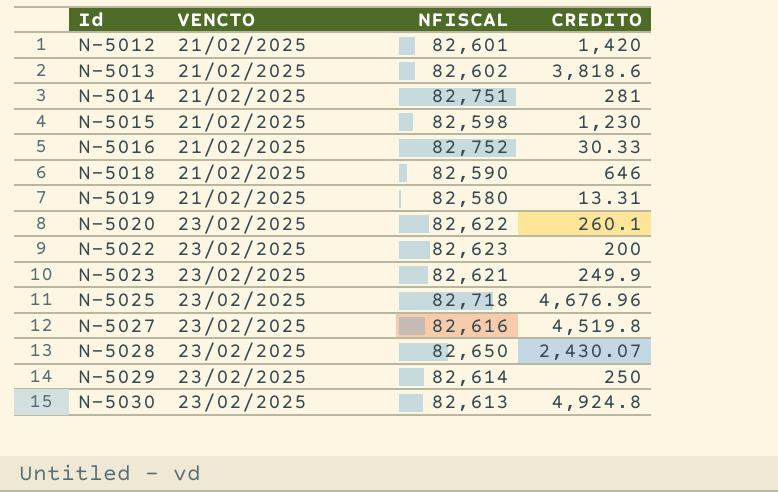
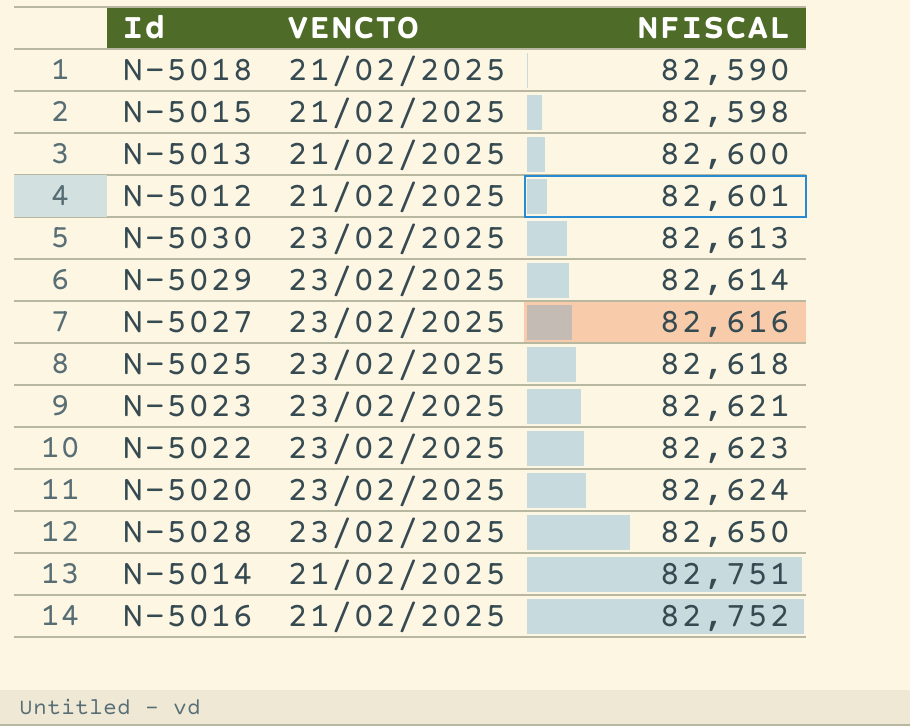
row order: Id ascending -> NFISCAL ascending
column CREDITO | position: 4 -> none
row N-5019: 21/02/2025 | 82,580 | 13.31 -> none
N-5013 | NFISCAL: 82,602 -> 82,600
N-5025 | NFISCAL: 82,718 -> 82,618
N-5020 | NFISCAL: 82,622 -> 82,624

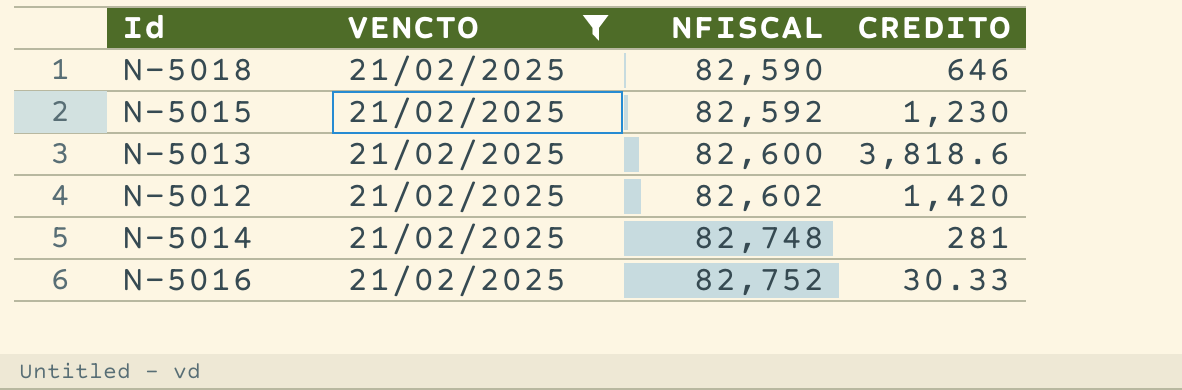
filter: none -> VENCTO = 21/02/2025
column CREDITO | position: none -> 4
N-5015 | NFISCAL: 82,598 -> 82,592
N-5012 | NFISCAL: 82,601 -> 82,602
N-5014 | NFISCAL: 82,751 -> 82,748

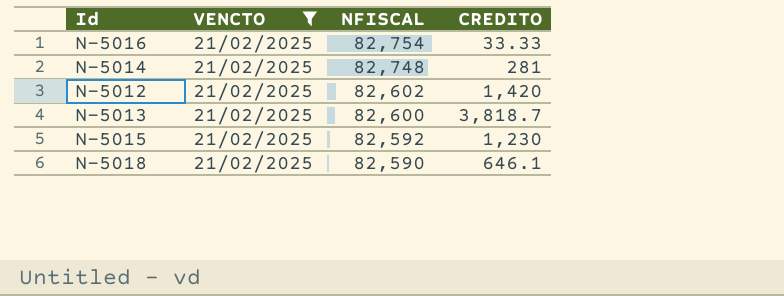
row order: NFISCAL ascending -> NFISCAL descending
N-5016 | NFISCAL: 82,752 -> 82,754
N-5016 | CREDITO: 30.33 -> 33.33
N-5013 | CREDITO: 3,818.6 -> 3,818.7
N-5018 | CREDITO: 646 -> 646.1

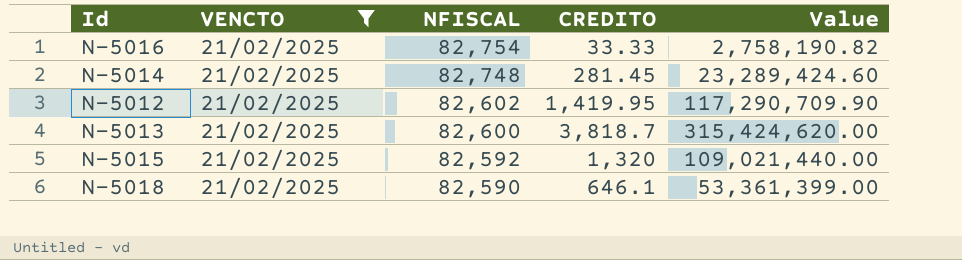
column Value | formula: none -> [NFISCAL] * [CREDITO]
N-5014 | CREDITO: 281 -> 281.45
N-5012 | CREDITO: 1,420 -> 1,419.95
N-5015 | CREDITO: 1,230 -> 1,320

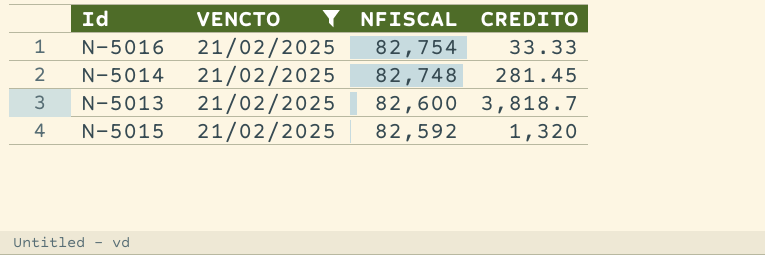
column Value | formula: [NFISCAL] * [CREDITO] -> none
row N-5012: 21/02/2025 | 82,602 | 1,419.95 | 117,290,709.90 -> none
row N-5018: 21/02/2025 | 82,590 | 646.1 | 53,361,399.00 -> none

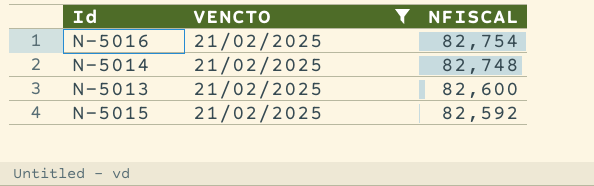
column CREDITO | position: 4 -> none

